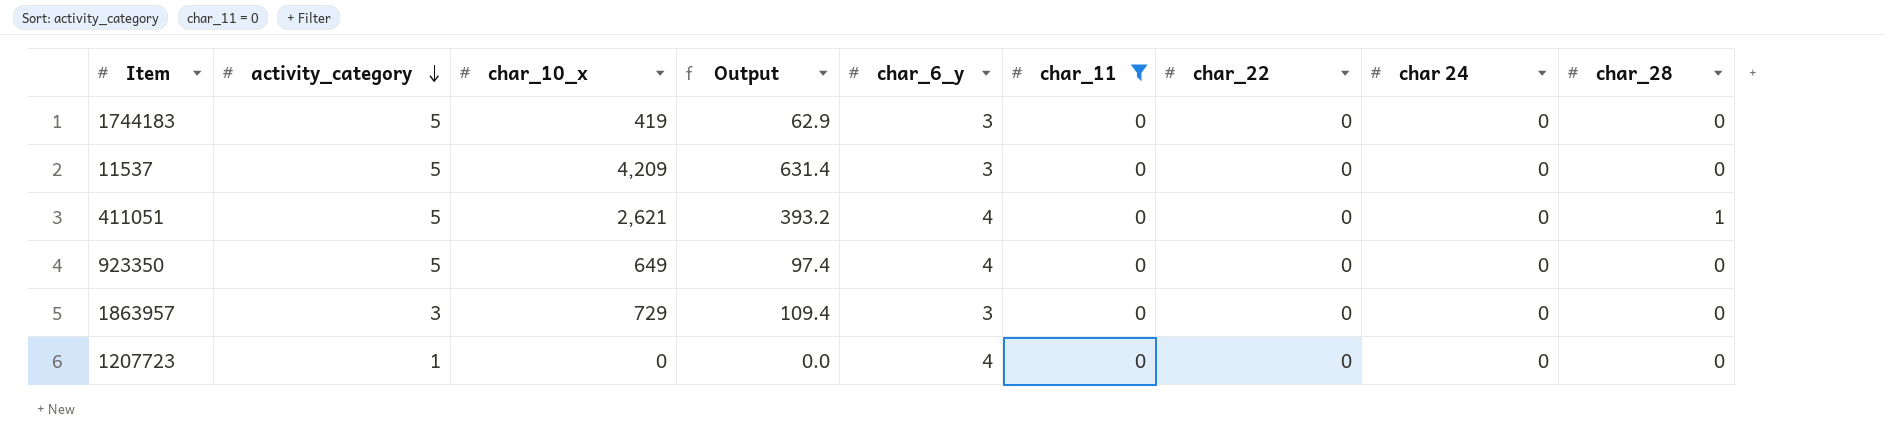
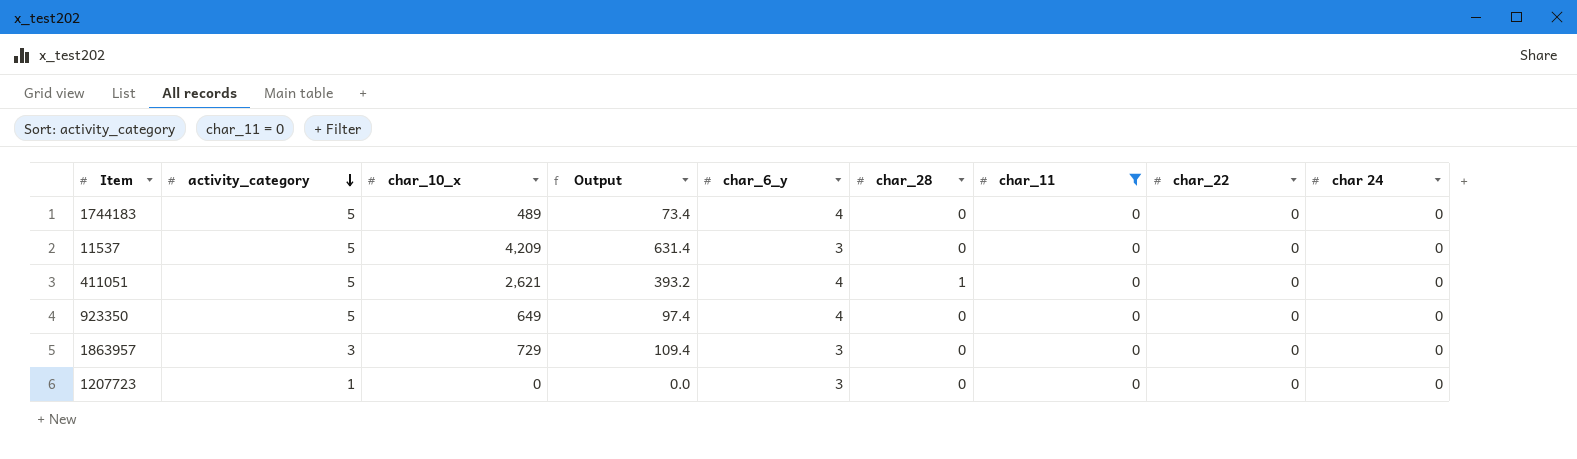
column char_28 | position: 9 -> 6
1744183 | char_10_x: 419 -> 489
1744183 | Output: 62.9 -> 73.4
1744183 | char_6_y: 3 -> 4
1207723 | char_6_y: 4 -> 3

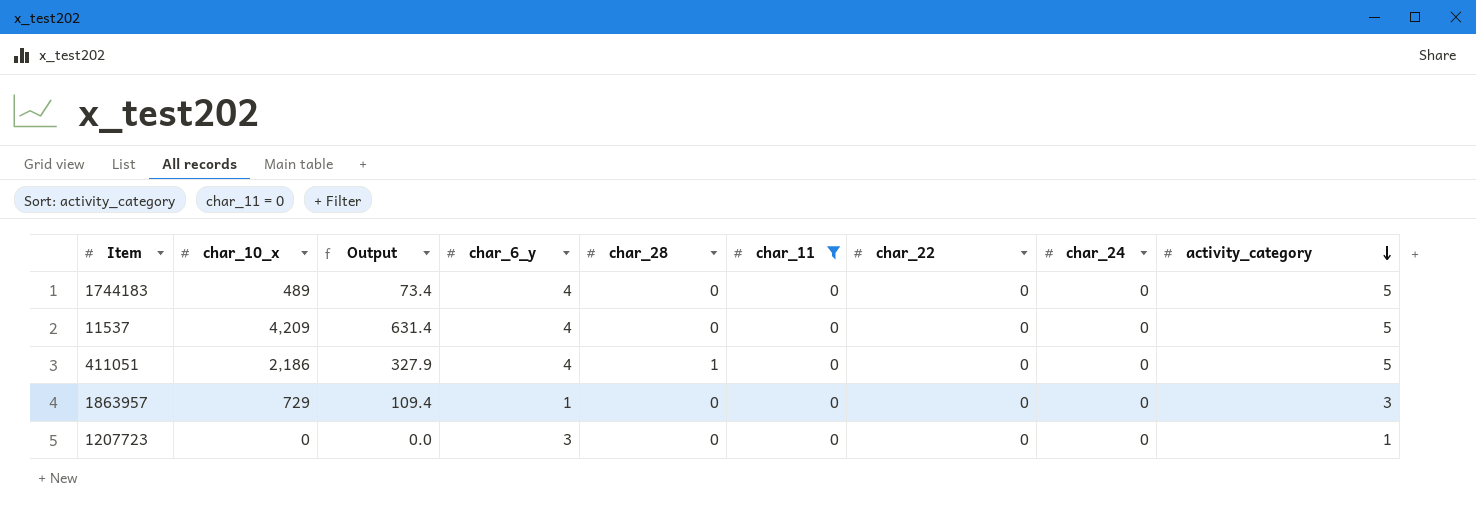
column name: char 24 -> char_24
column activity_category | position: 2 -> 9
row 923350: 5 | 649 | 97.4 | 4 | 0 | 0 | 0 | 0 -> none
11537 | char_6_y: 3 -> 4
411051 | char_10_x: 2,621 -> 2,186
411051 | Output: 393.2 -> 327.9
1863957 | char_6_y: 3 -> 1

